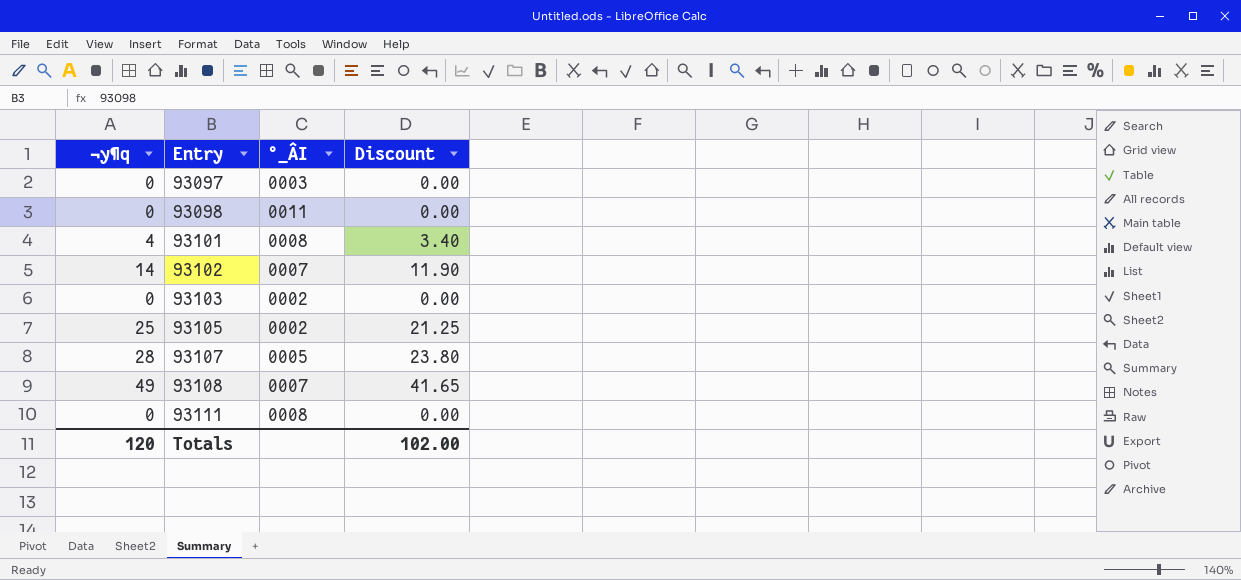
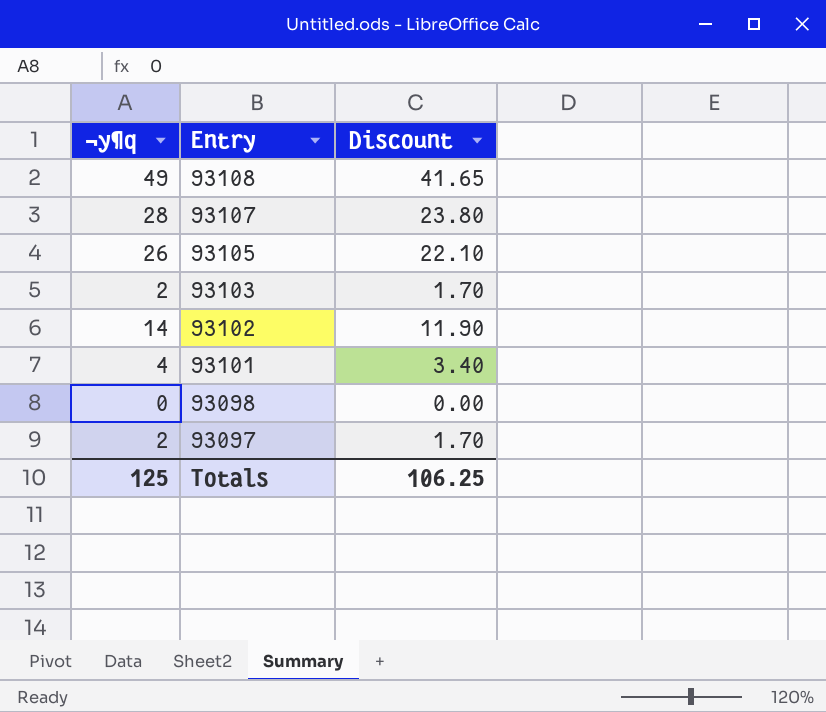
row order: Entry ascending -> Entry descending
column °_ÂI | position: 3 -> none
row 93111: 0 | 0008 | 0.00 -> none
93105 | ¬y¶q: 25 -> 26
93105 | Discount: 21.25 -> 22.10
93103 | ¬y¶q: 0 -> 2
93103 | Discount: 0.00 -> 1.70
93097 | ¬y¶q: 0 -> 2
93097 | Discount: 0.00 -> 1.70
Totals | ¬y¶q: 120 -> 125
Totals | Discount: 102.00 -> 106.25

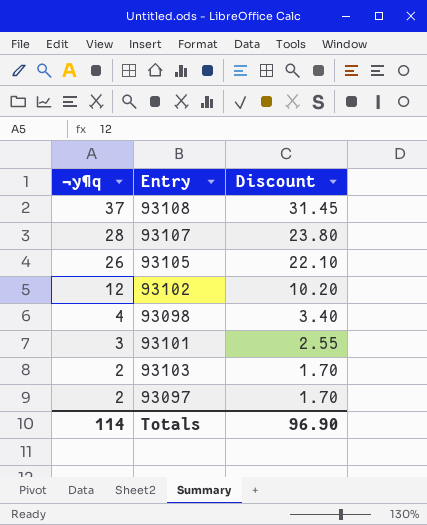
row order: Entry descending -> ¬y¶q descending
93108 | ¬y¶q: 49 -> 37
93108 | Discount: 41.65 -> 31.45
93102 | ¬y¶q: 14 -> 12
93102 | Discount: 11.90 -> 10.20
93098 | ¬y¶q: 0 -> 4
93098 | Discount: 0.00 -> 3.40
93101 | ¬y¶q: 4 -> 3
93101 | Discount: 3.40 -> 2.55
Totals | ¬y¶q: 125 -> 114
Totals | Discount: 106.25 -> 96.90

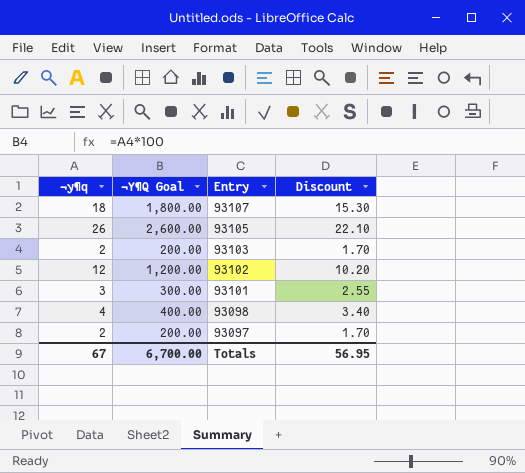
row order: ¬y¶q descending -> Entry descending
column ¬Y¶Q Goal | formula: none -> [¬y¶q] * 100
row 93108: 37 | 31.45 -> none
93107 | ¬y¶q: 28 -> 18
93107 | Discount: 23.80 -> 15.30
Totals | ¬y¶q: 114 -> 67
Totals | Discount: 96.90 -> 56.95

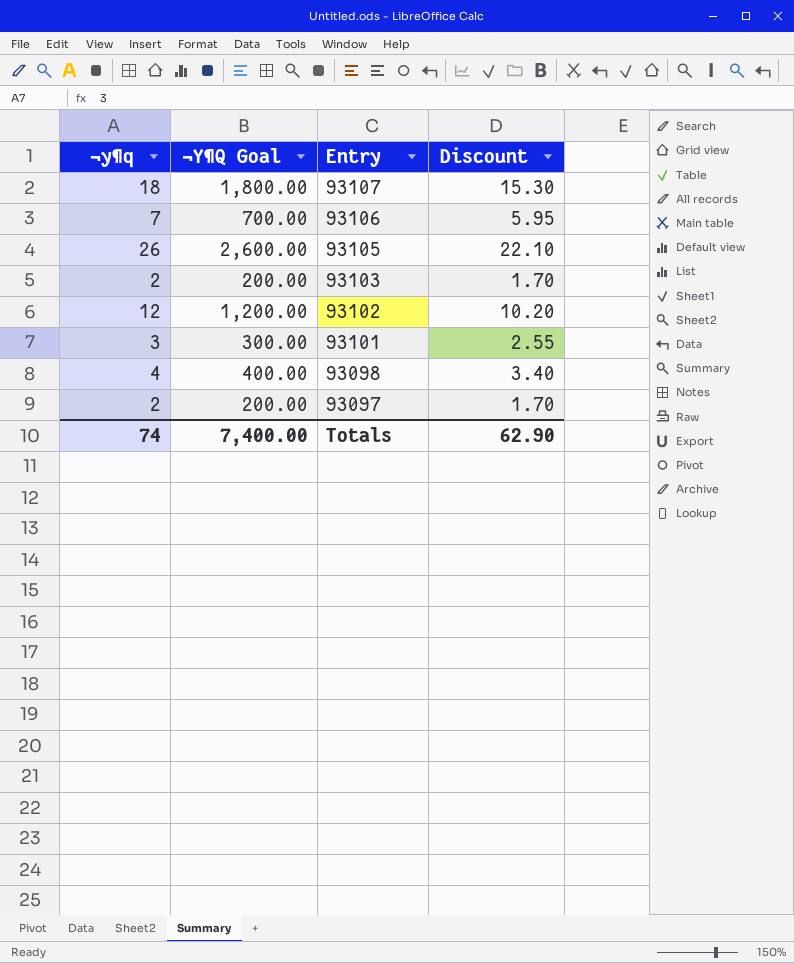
row 93106: none -> 7 | 700.00 | 5.95
Totals | ¬y¶q: 67 -> 74
Totals | ¬Y¶Q Goal: 6,700.00 -> 7,400.00
Totals | Discount: 56.95 -> 62.90

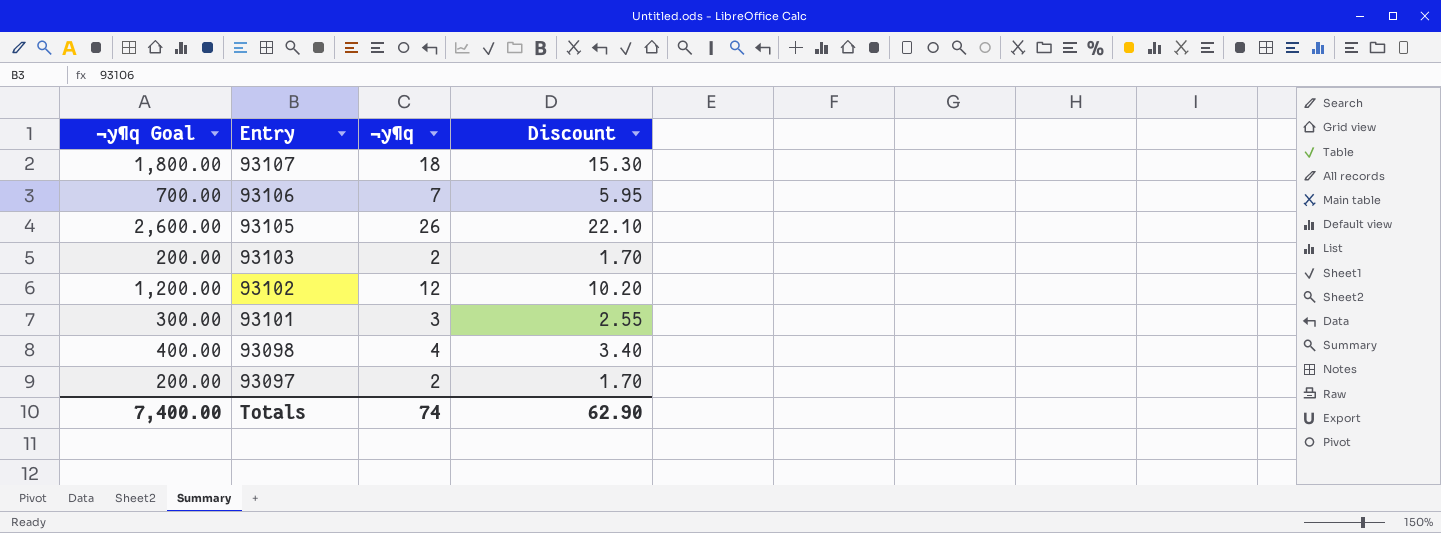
column name: ¬Y¶Q Goal -> ¬y¶q Goal
column ¬y¶q | position: 1 -> 3

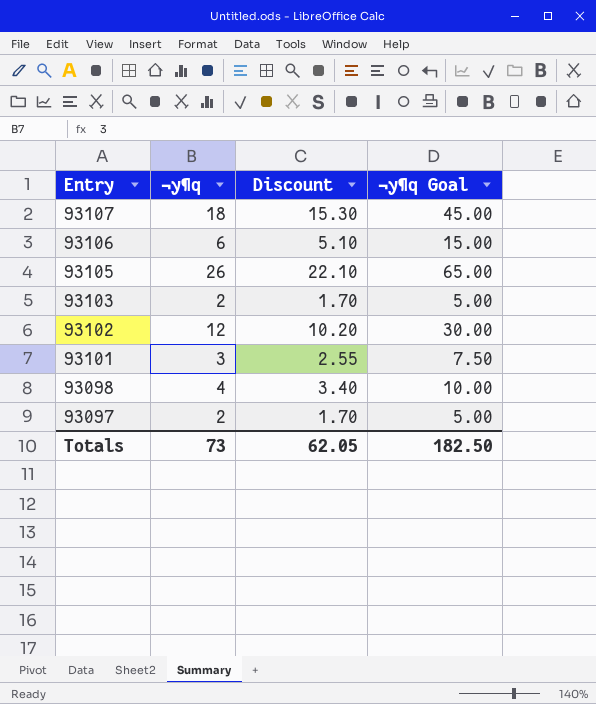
column ¬y¶q Goal | formula: [¬y¶q] * 100 -> [¬y¶q] * 2.5
column ¬y¶q Goal | position: 1 -> 4
93106 | ¬y¶q: 7 -> 6
93106 | Discount: 5.95 -> 5.10
Totals | ¬y¶q: 74 -> 73
Totals | Discount: 62.90 -> 62.05
Totals | ¬y¶q Goal: 7,400.00 -> 182.50

